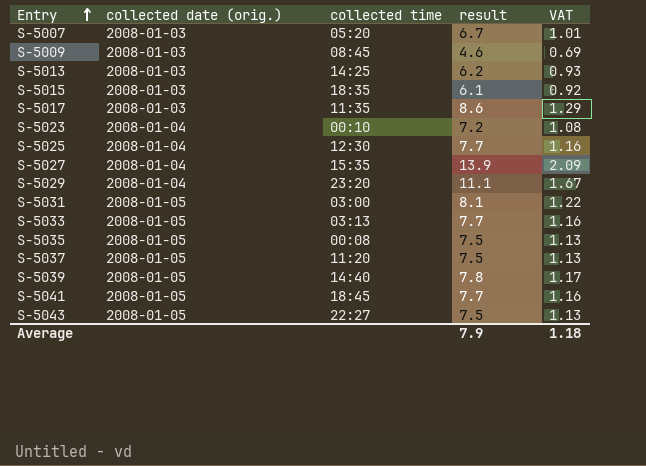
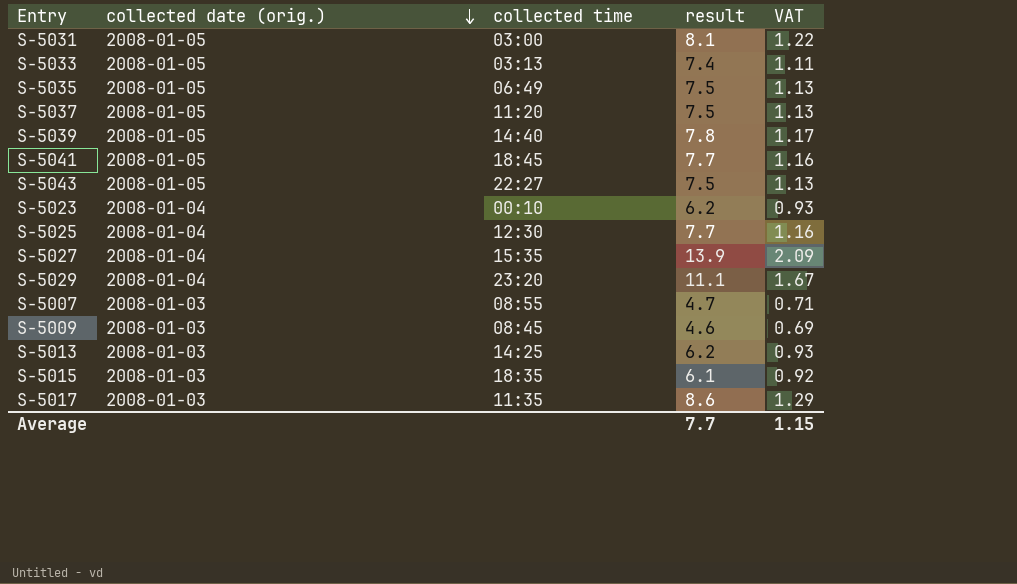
row order: Entry ascending -> collected date (orig.) descending
S-5033 | result: 7.7 -> 7.4
S-5033 | VAT: 1.16 -> 1.11
S-5035 | collected time: 00:08 -> 06:49
S-5023 | result: 7.2 -> 6.2
S-5023 | VAT: 1.08 -> 0.93
S-5007 | collected time: 05:20 -> 08:55
S-5007 | result: 6.7 -> 4.7
S-5007 | VAT: 1.01 -> 0.71
Average | result: 7.9 -> 7.7
Average | VAT: 1.18 -> 1.15

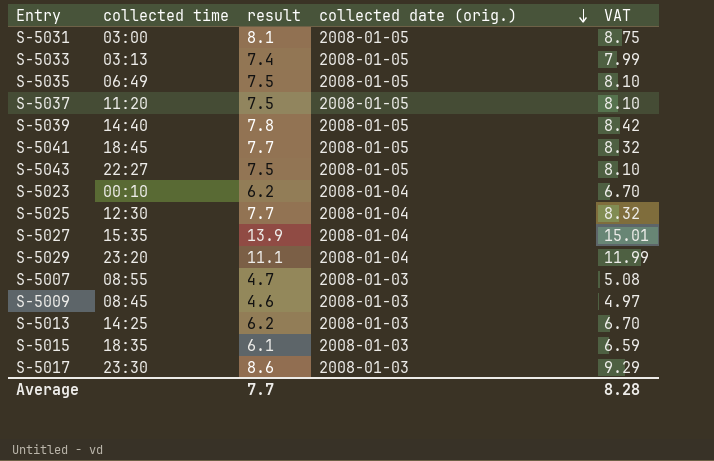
column collected date (orig.) | position: 2 -> 4
column VAT | formula: [result] * 0.15 -> [result] * 1.08
S-5017 | collected time: 11:35 -> 23:30
Average | VAT: 1.15 -> 8.28

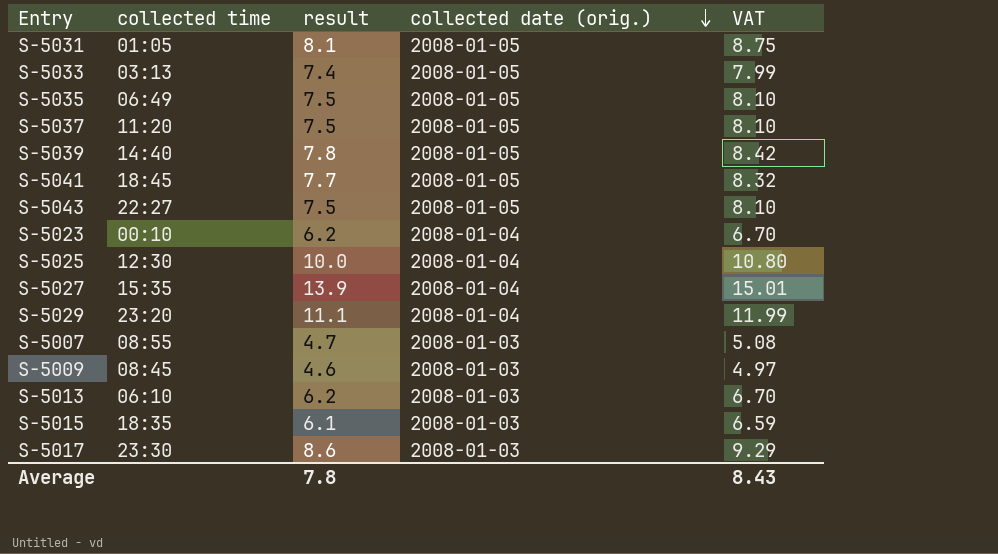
S-5031 | collected time: 03:00 -> 01:05
S-5025 | result: 7.7 -> 10.0
S-5025 | VAT: 8.32 -> 10.80
S-5013 | collected time: 14:25 -> 06:10
Average | result: 7.7 -> 7.8
Average | VAT: 8.28 -> 8.43

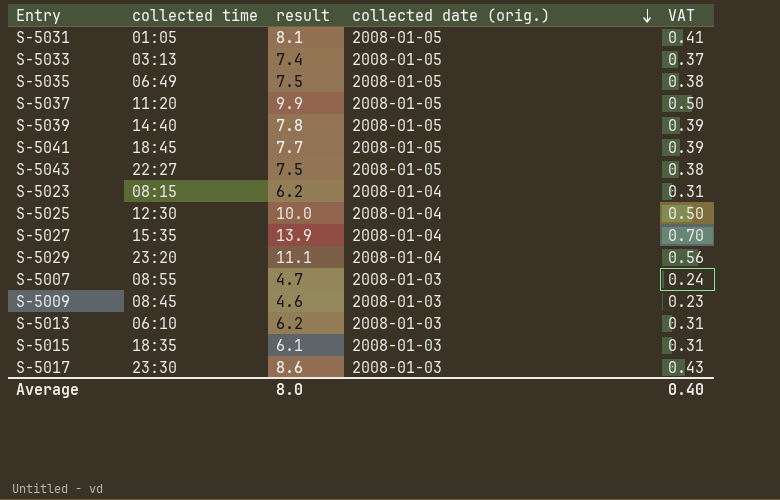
column VAT | formula: [result] * 1.08 -> [result] * 0.05
S-5037 | result: 7.5 -> 9.9
S-5023 | collected time: 00:10 -> 08:15
Average | result: 7.8 -> 8.0
Average | VAT: 8.43 -> 0.40

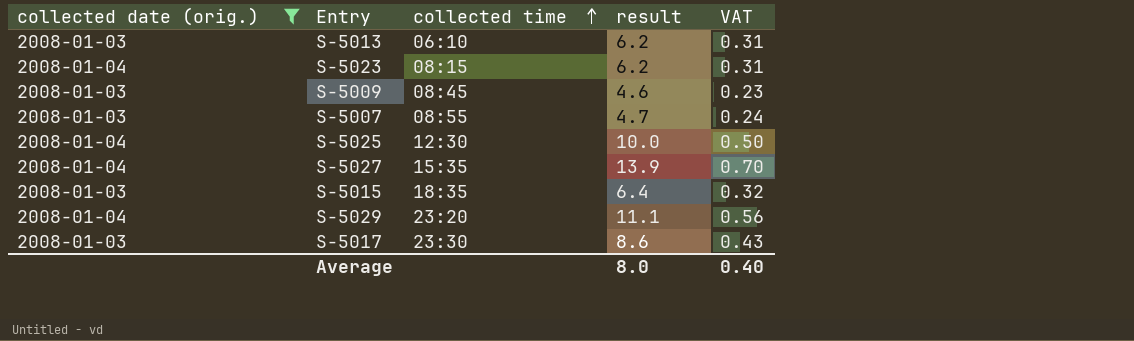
filter: none -> collected date (orig.) != 2008-01-05
row order: collected date (orig.) descending -> collected time ascending
column collected date (orig.) | position: 4 -> 1
S-5015 | result: 6.1 -> 6.4
S-5015 | VAT: 0.31 -> 0.32

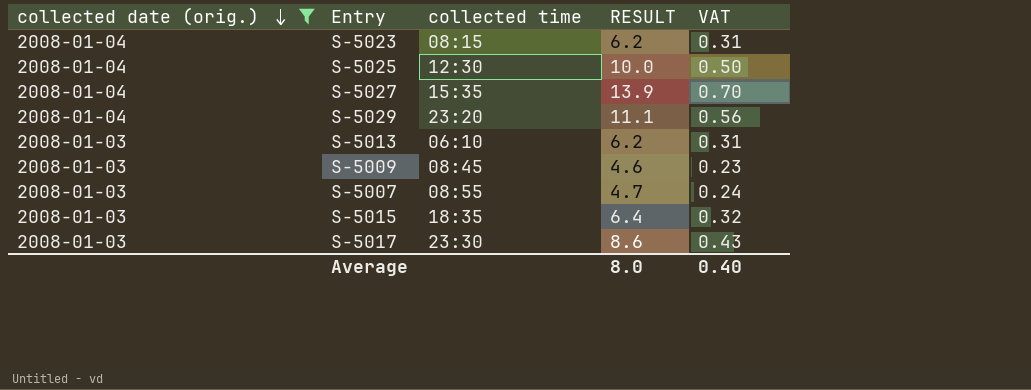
row order: collected time ascending -> collected date (orig.) descending
column name: result -> RESULT

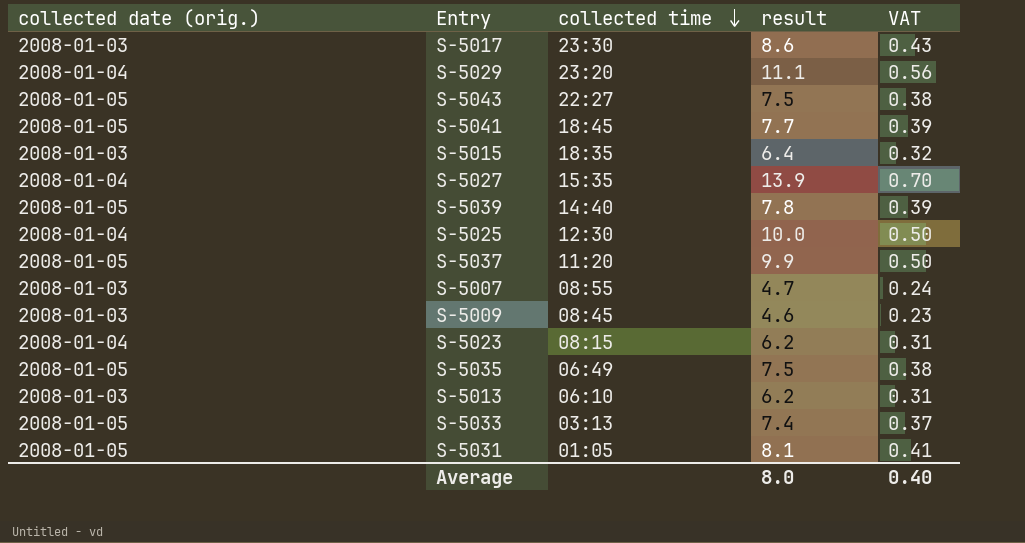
filter: collected date (orig.) != 2008-01-05 -> none
row order: collected date (orig.) descending -> collected time descending
column name: RESULT -> result

